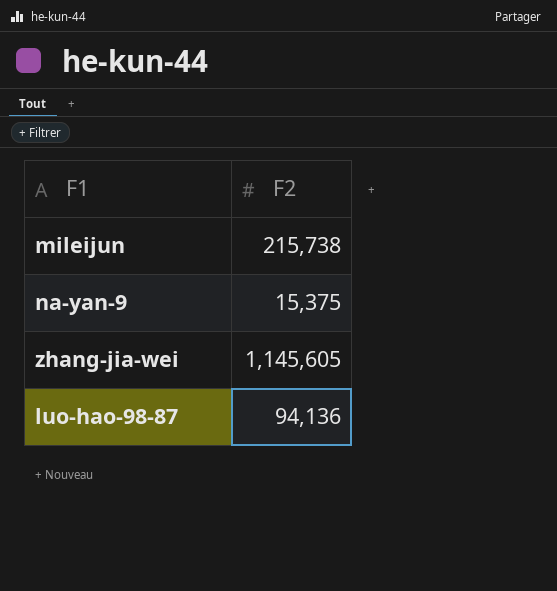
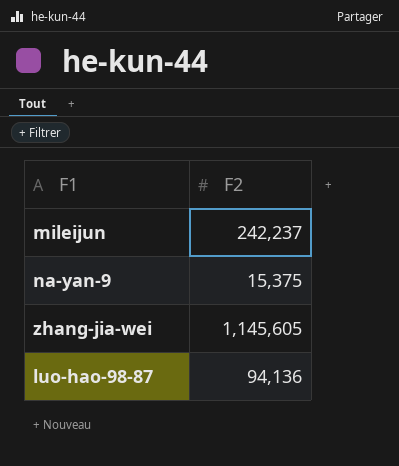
mileijun | F2: 215,738 -> 242,237

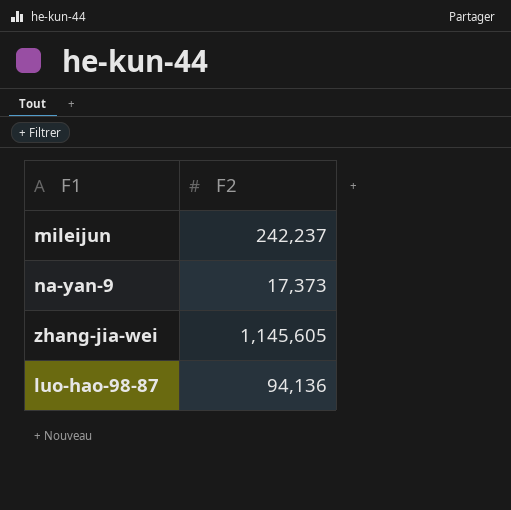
na-yan-9 | F2: 15,375 -> 17,373

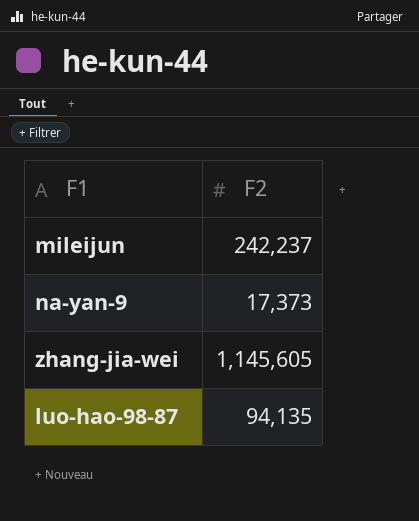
luo-hao-98-87 | F2: 94,136 -> 94,135

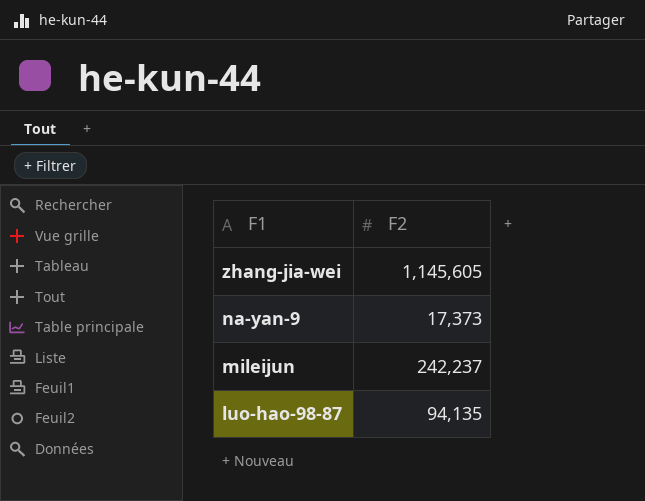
row order: none -> F1 descending

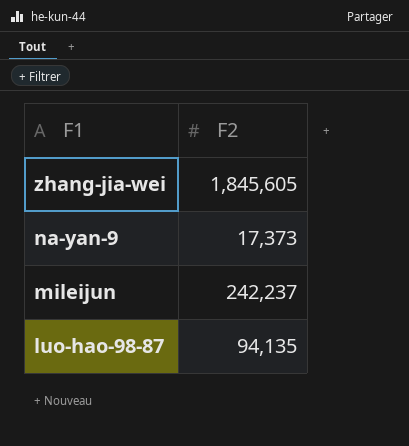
zhang-jia-wei | F2: 1,145,605 -> 1,845,605

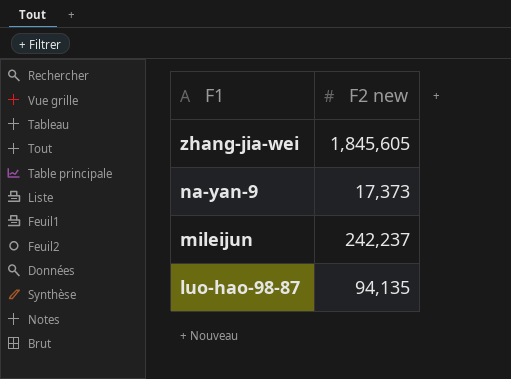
column name: F2 -> F2 new

